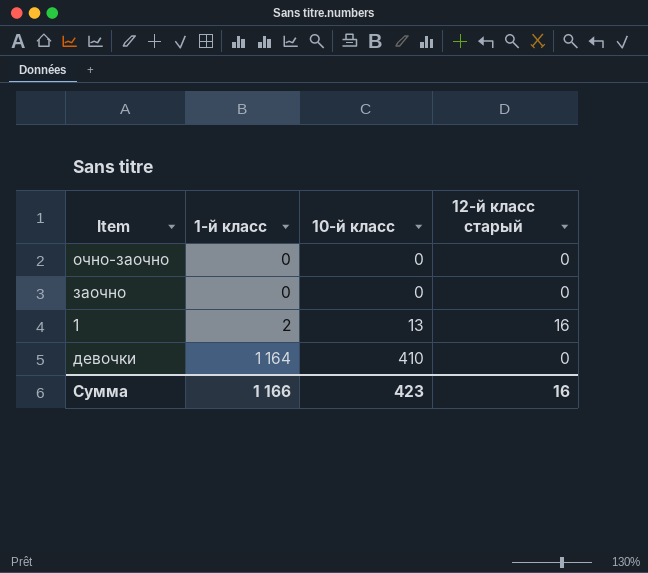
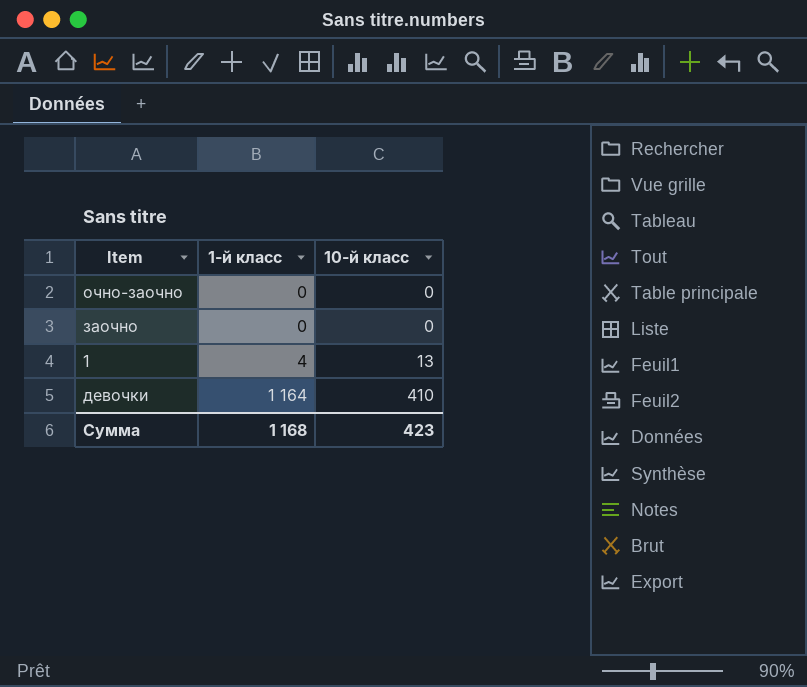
column 12-й класс старый | position: 4 -> none
1 | 1-й класс: 2 -> 4
Сумма | 1-й класс: 1 166 -> 1 168

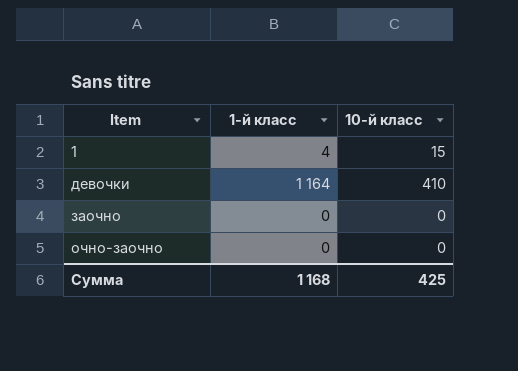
row order: 1-й класс ascending -> Item ascending
1 | 10-й класс: 13 -> 15
Сумма | 10-й класс: 423 -> 425

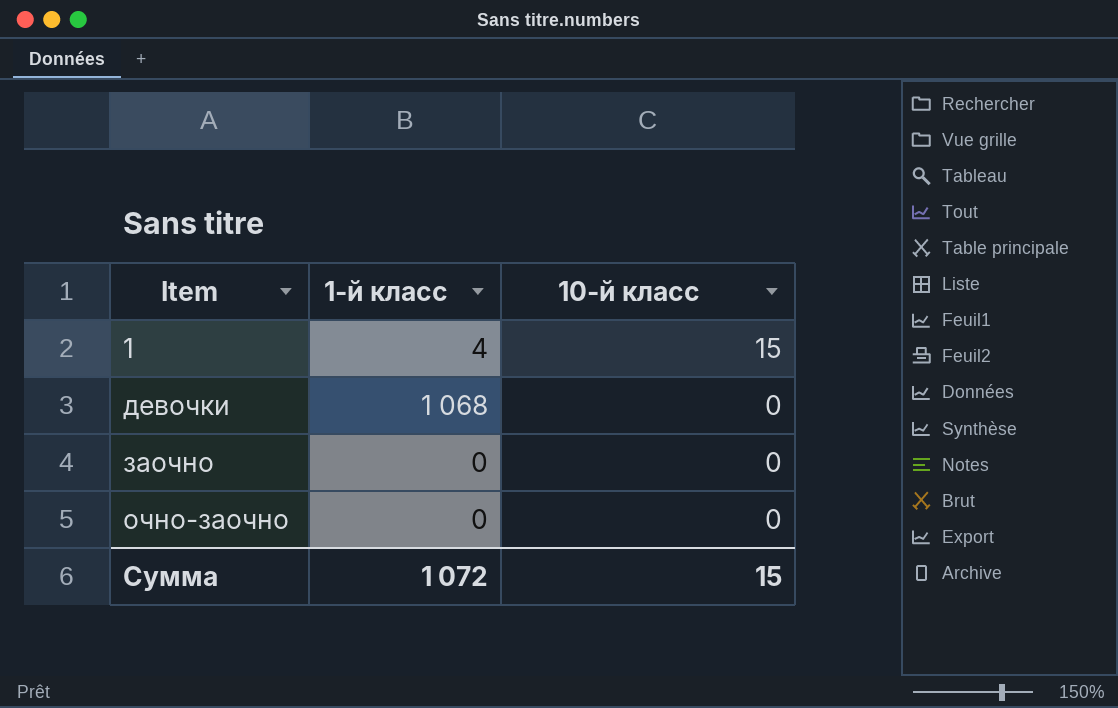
девочки | 1-й класс: 1 164 -> 1 068
девочки | 10-й класс: 410 -> 0
Сумма | 1-й класс: 1 168 -> 1 072
Сумма | 10-й класс: 425 -> 15

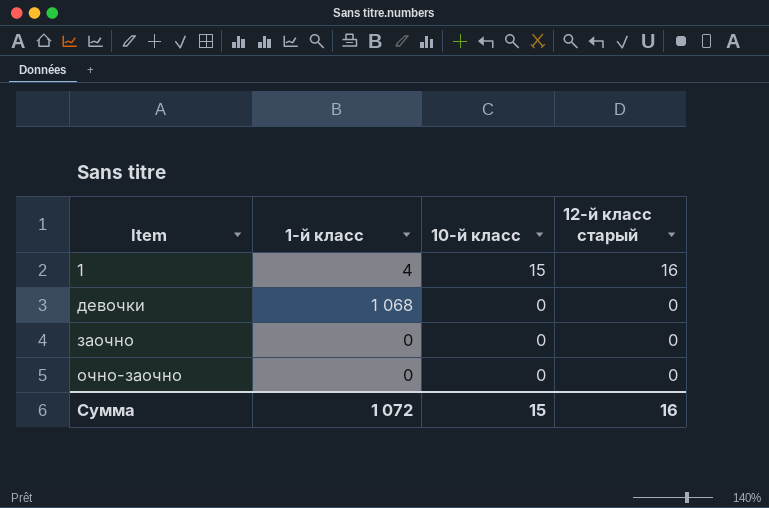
column 12-й класс старый | position: none -> 4

